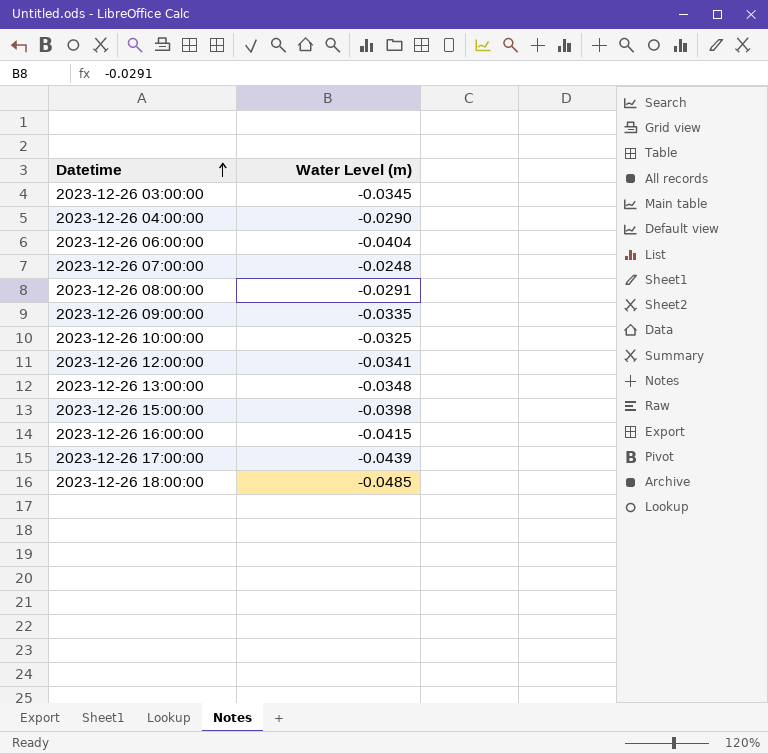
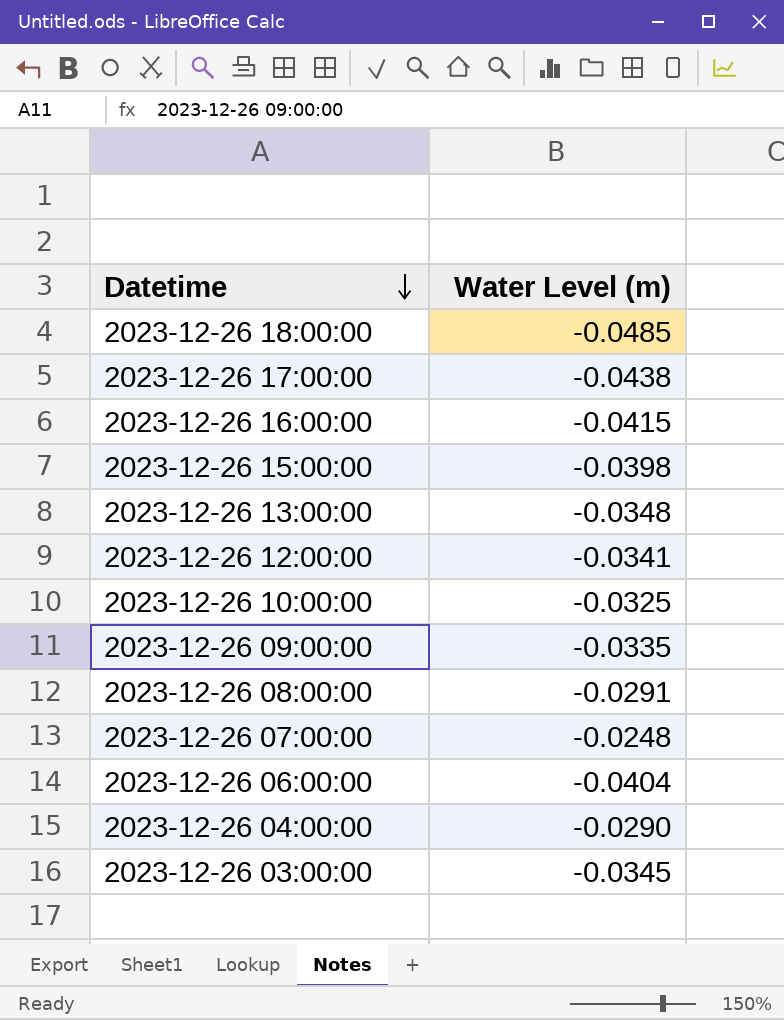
row order: Datetime ascending -> Datetime descending
2023-12-26 17:00:00 | Water Level (m): -0.0439 -> -0.0438

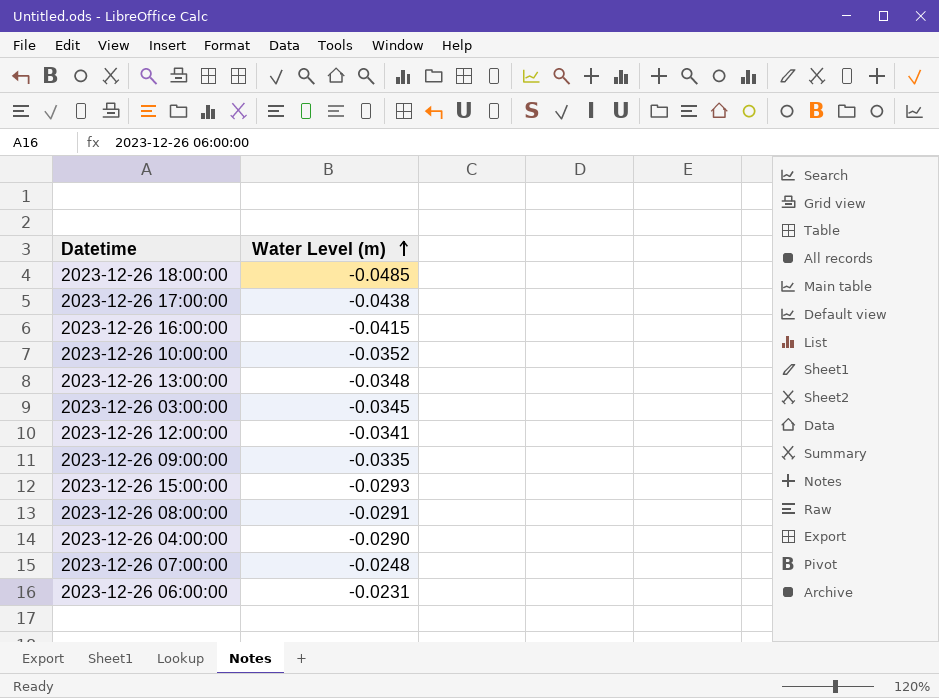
row order: Datetime descending -> Water Level (m) ascending
2023-12-26 10:00:00 | Water Level (m): -0.0325 -> -0.0352
2023-12-26 15:00:00 | Water Level (m): -0.0398 -> -0.0293
2023-12-26 06:00:00 | Water Level (m): -0.0404 -> -0.0231

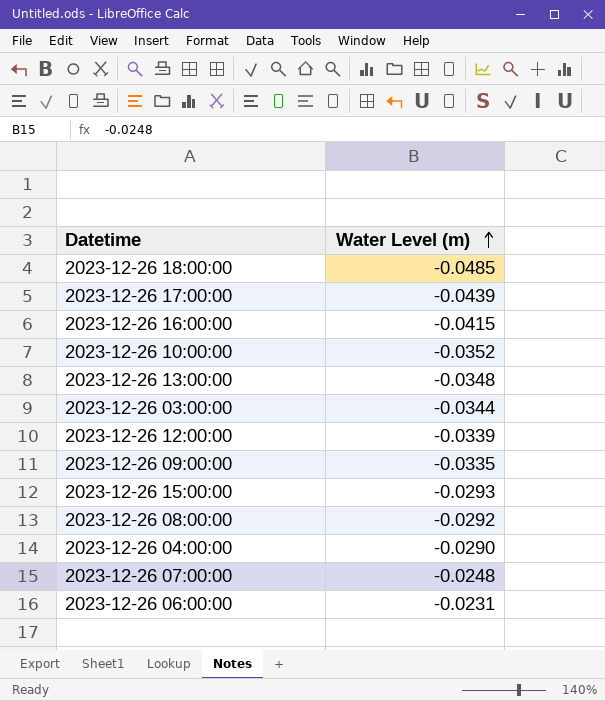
2023-12-26 17:00:00 | Water Level (m): -0.0438 -> -0.0439
2023-12-26 03:00:00 | Water Level (m): -0.0345 -> -0.0344
2023-12-26 12:00:00 | Water Level (m): -0.0341 -> -0.0339
2023-12-26 08:00:00 | Water Level (m): -0.0291 -> -0.0292

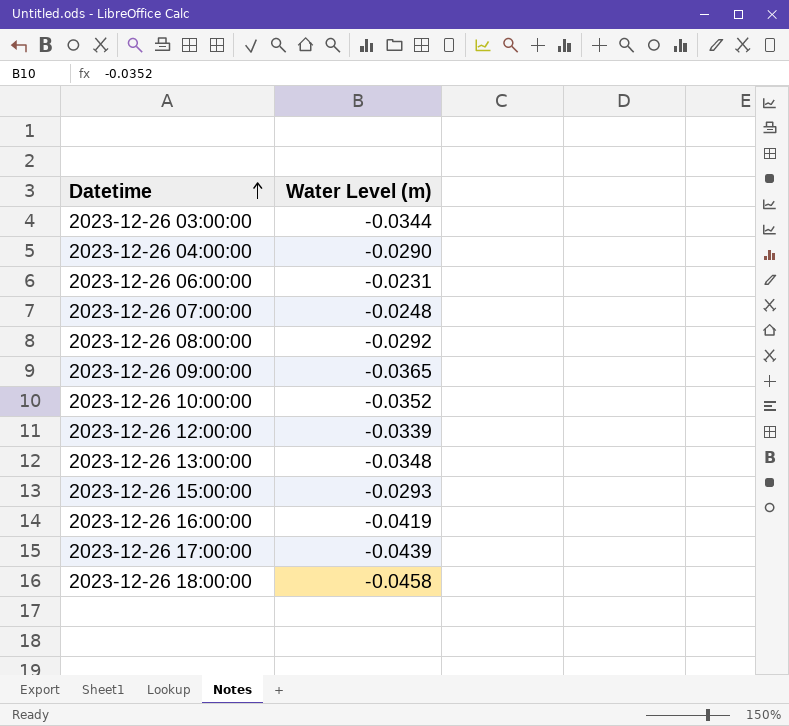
row order: Water Level (m) ascending -> Datetime ascending
2023-12-26 09:00:00 | Water Level (m): -0.0335 -> -0.0365
2023-12-26 16:00:00 | Water Level (m): -0.0415 -> -0.0419
2023-12-26 18:00:00 | Water Level (m): -0.0485 -> -0.0458

